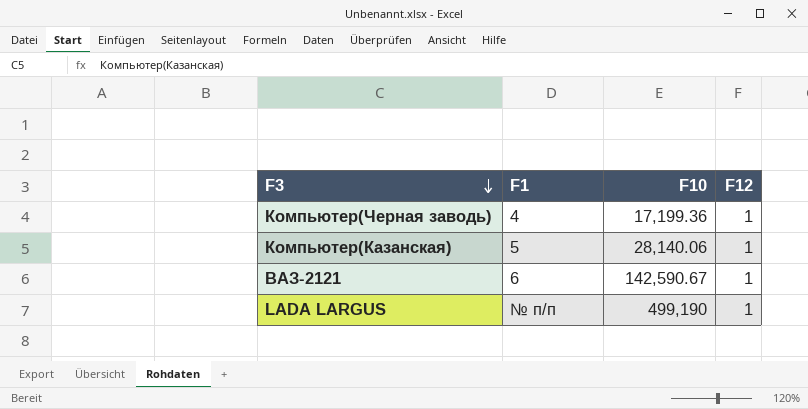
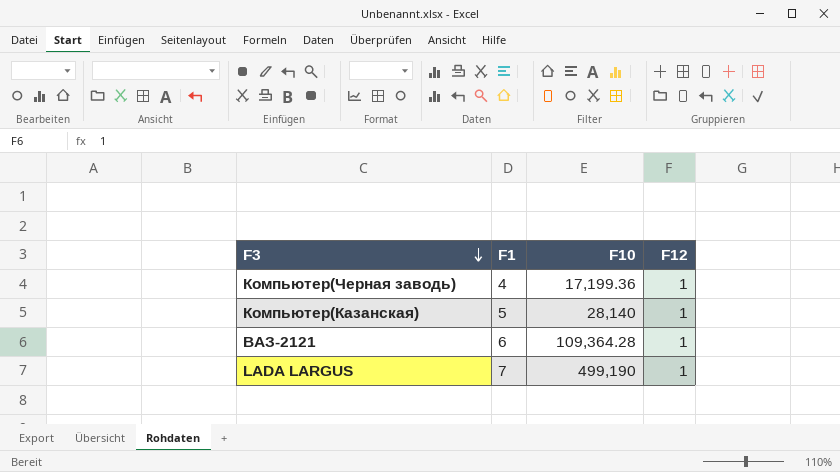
Компьютер(Казанская) | F10: 28,140.06 -> 28,140
ВАЗ-2121 | F10: 142,590.67 -> 109,364.28
LADA LARGUS | F1: № п/п -> 7

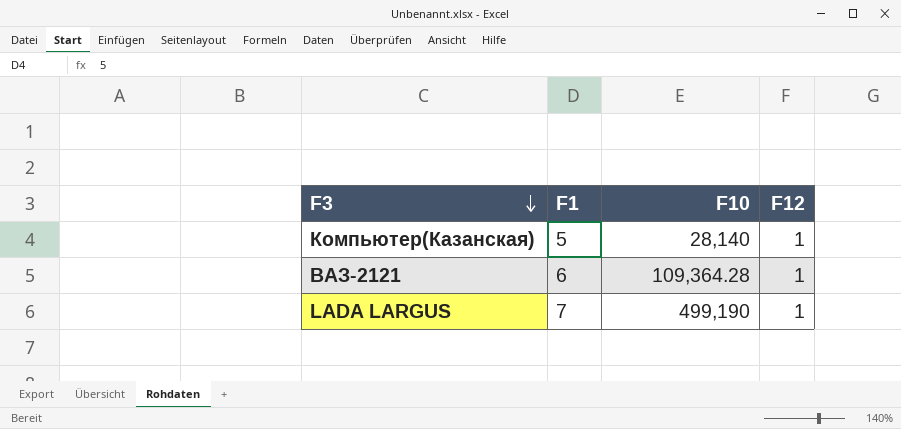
row Компьютер(Черная заводь): 4 | 17,199.36 | 1 -> none

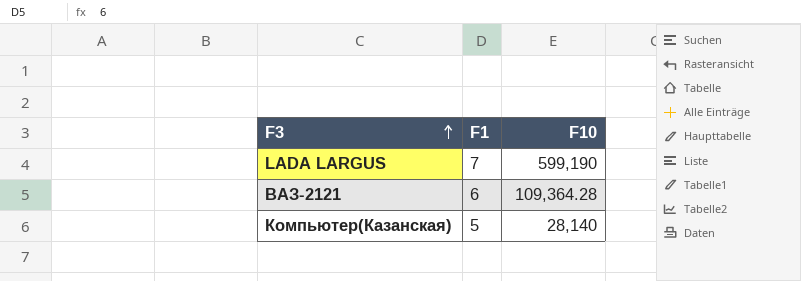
row order: F3 descending -> F3 ascending
column F12 | position: 4 -> none
LADA LARGUS | F10: 499,190 -> 599,190

